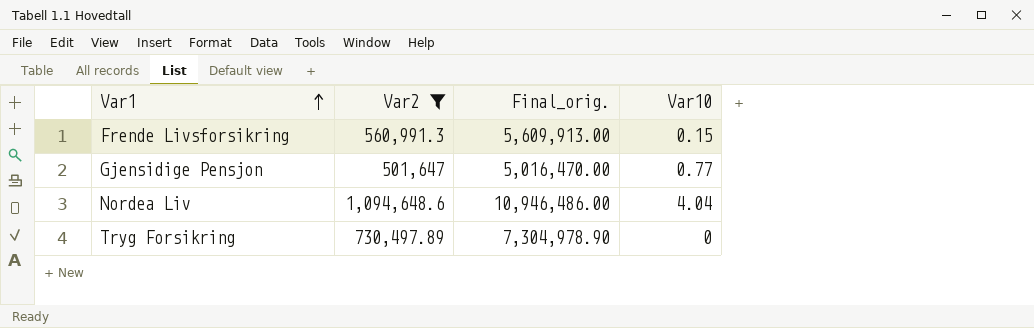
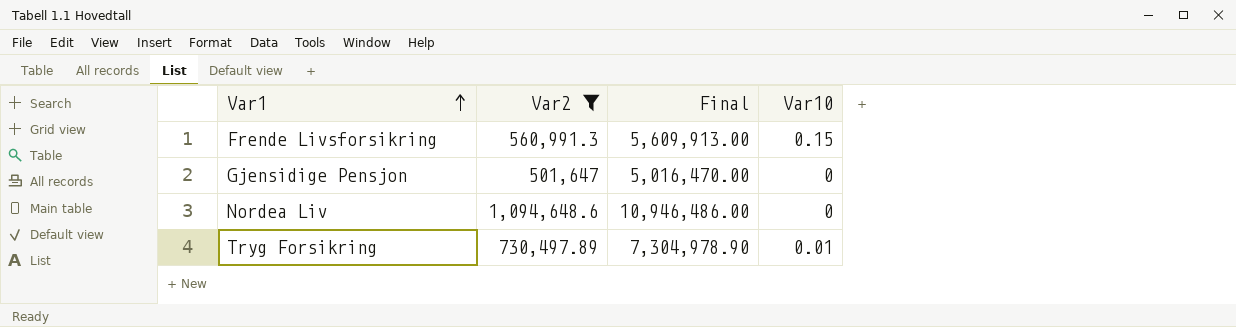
column name: Final_orig. -> Final
Gjensidige Pensjon | Var10: 0.77 -> 0
Nordea Liv | Var10: 4.04 -> 0
Tryg Forsikring | Var10: 0 -> 0.01

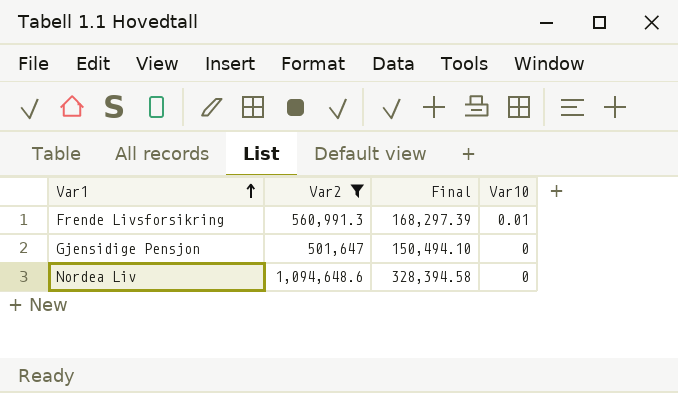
column Final | formula: [Var2] * 10 -> [Var2] * 0.3
row Tryg Forsikring: 730,497.89 | 7,304,978.90 | 0.01 -> none
Frende Livsforsikring | Var10: 0.15 -> 0.01

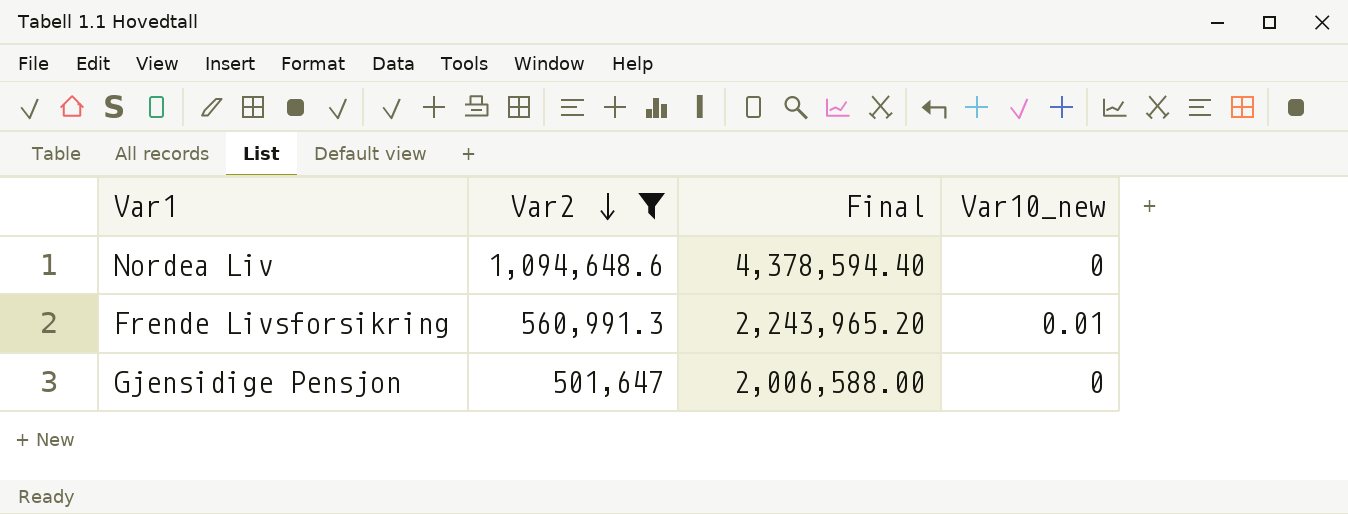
row order: Var1 ascending -> Var2 descending
column Final | formula: [Var2] * 0.3 -> [Var2] * 4
column name: Var10 -> Var10_new

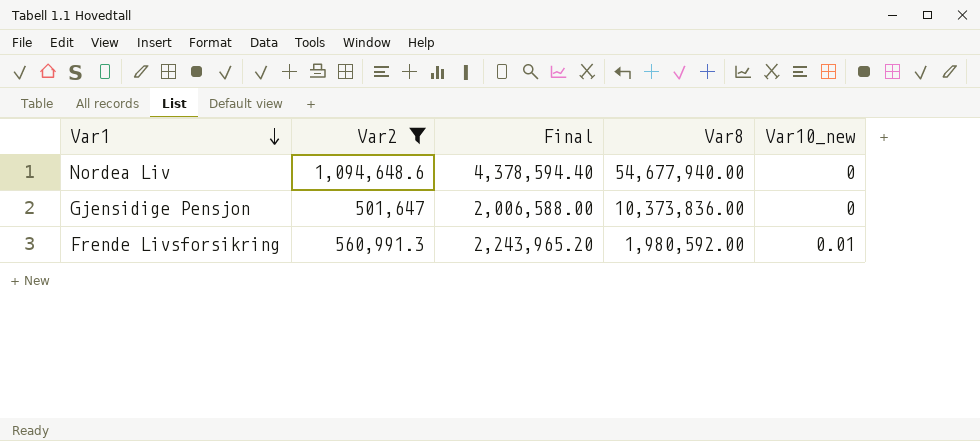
row order: Var2 descending -> Var1 descending
column Var8 | position: none -> 4

